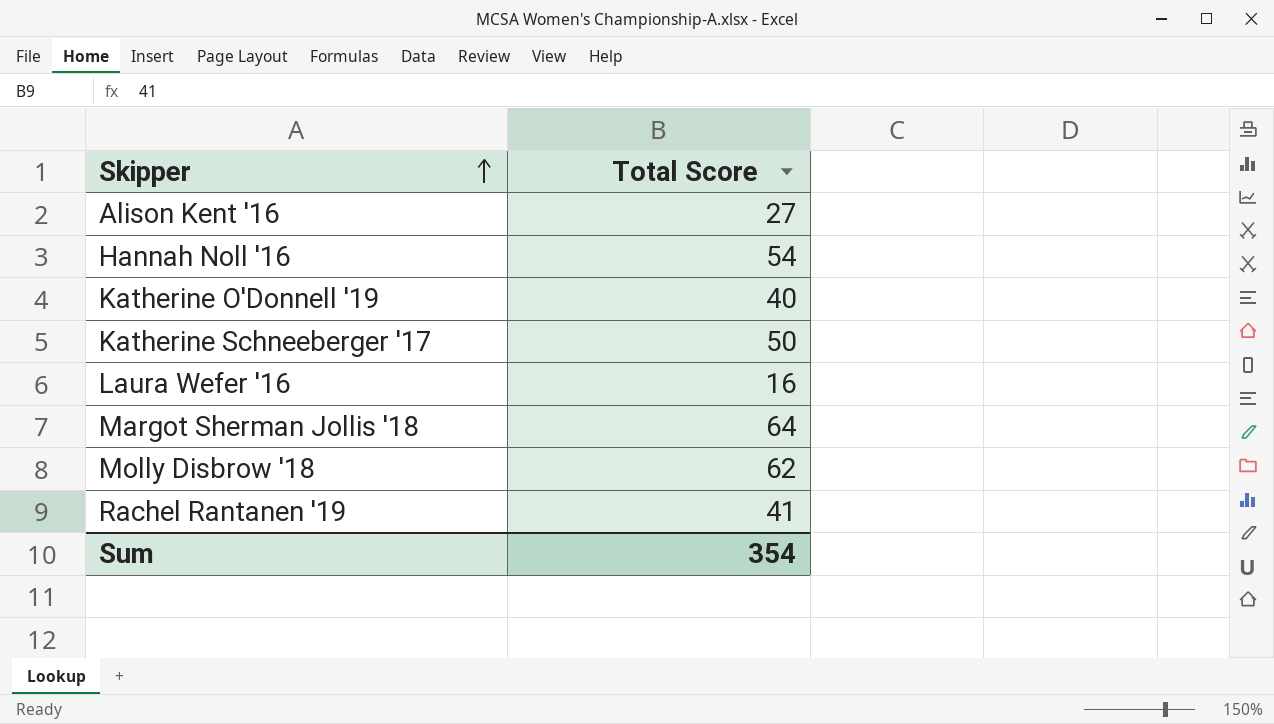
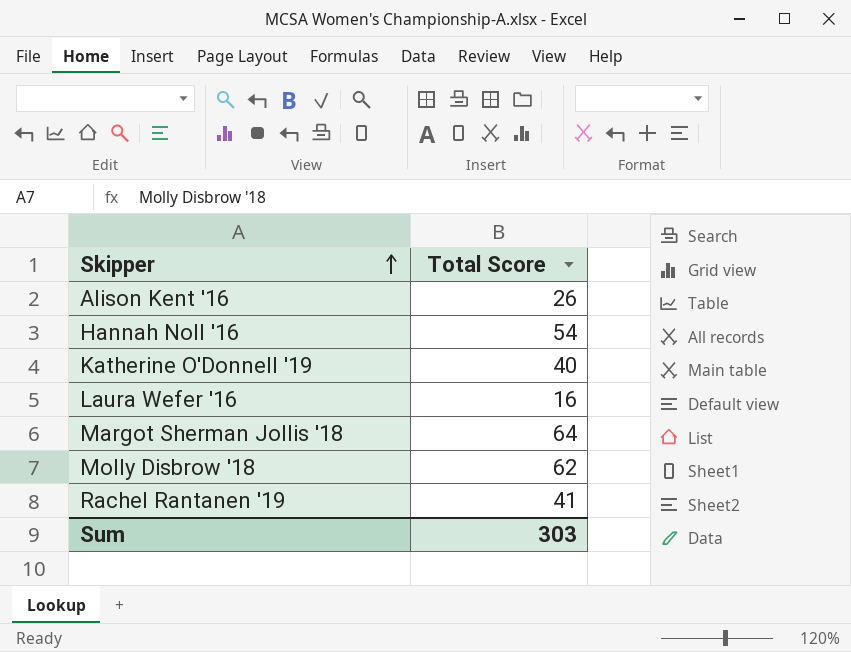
row Katherine Schneeberger '17: 50 -> none
Alison Kent '16 | Total Score: 27 -> 26
Sum | Total Score: 354 -> 303

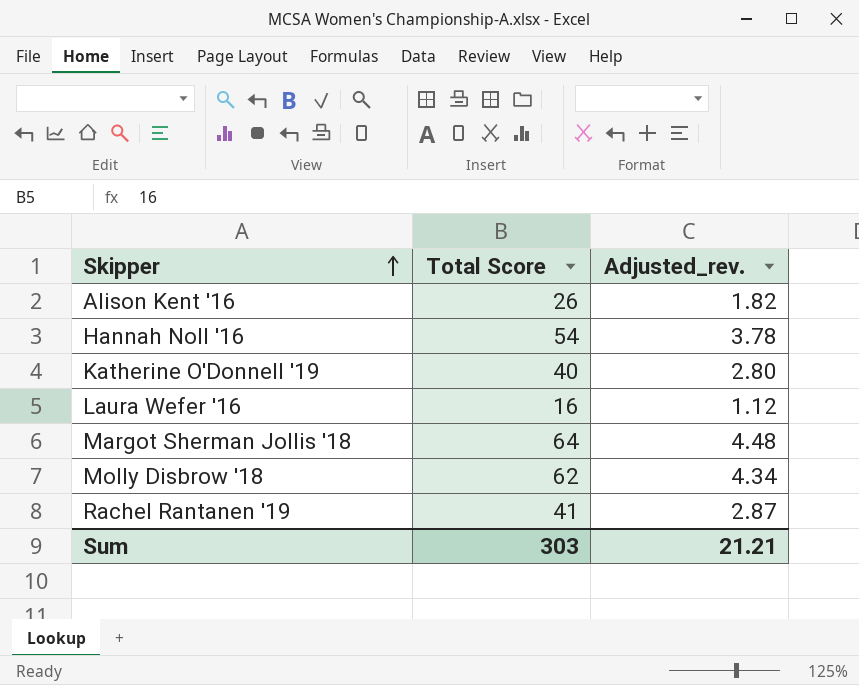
column Adjusted_rev. | formula: none -> [Total Score] * 0.07

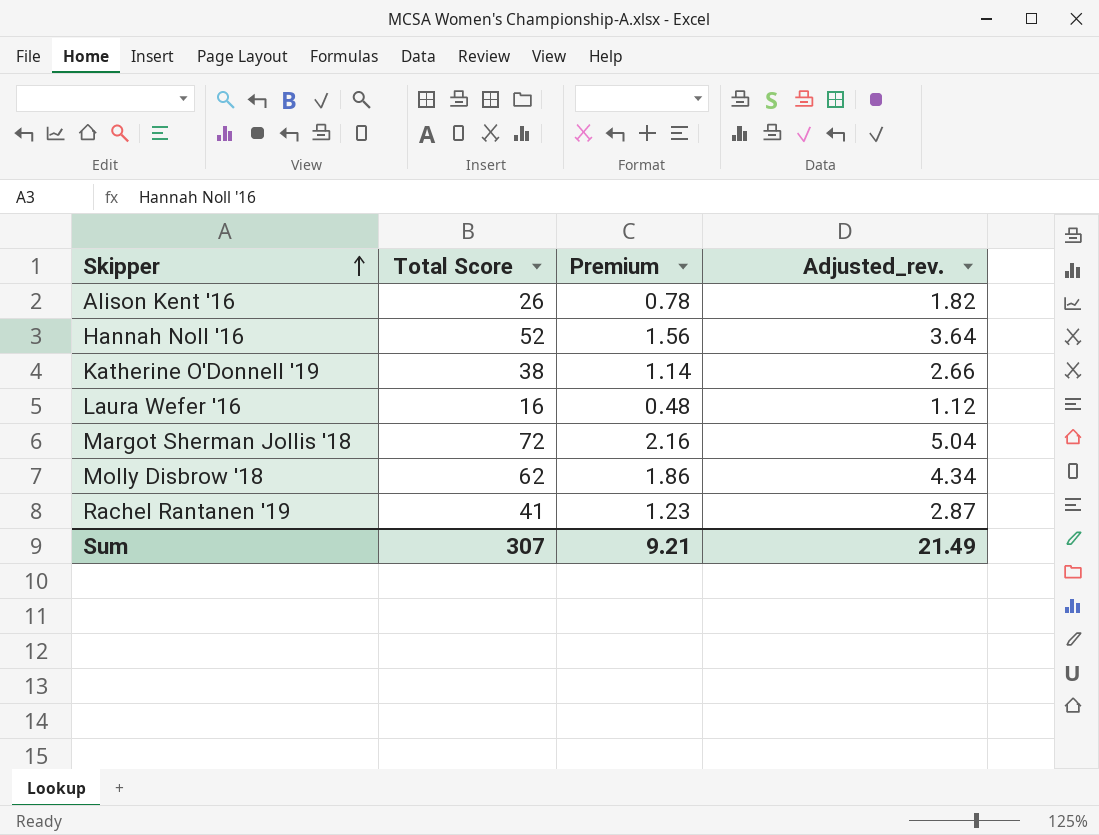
column Premium | formula: none -> [Total Score] * 0.03
Hannah Noll '16 | Total Score: 54 -> 52
Hannah Noll '16 | Adjusted_rev.: 3.78 -> 3.64
Katherine O'Donnell '19 | Total Score: 40 -> 38
Katherine O'Donnell '19 | Adjusted_rev.: 2.80 -> 2.66
Margot Sherman Jollis '18 | Total Score: 64 -> 72
Margot Sherman Jollis '18 | Adjusted_rev.: 4.48 -> 5.04
Sum | Total Score: 303 -> 307
Sum | Adjusted_rev.: 21.21 -> 21.49

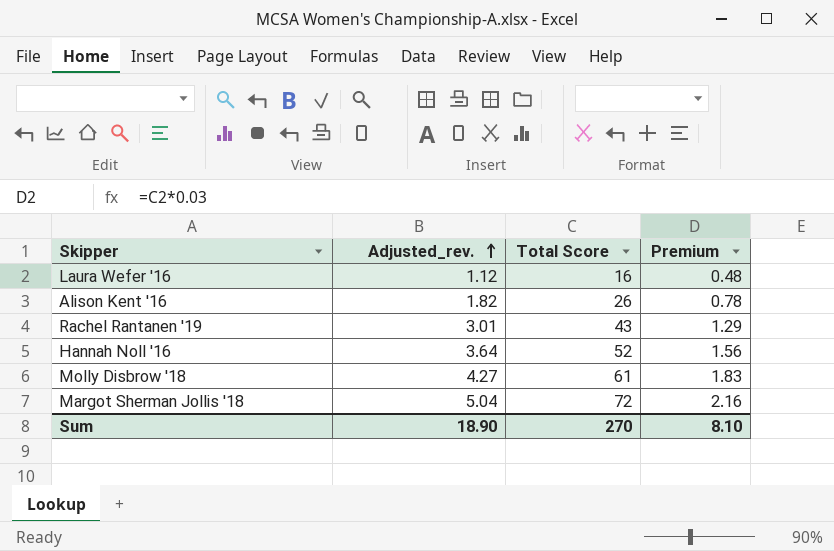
row order: Skipper ascending -> Adjusted_rev. ascending
column Adjusted_rev. | position: 4 -> 2
row Katherine O'Donnell '19: 38 | 1.14 | 2.66 -> none
Rachel Rantanen '19 | Adjusted_rev.: 2.87 -> 3.01
Rachel Rantanen '19 | Total Score: 41 -> 43
Rachel Rantanen '19 | Premium: 1.23 -> 1.29
Molly Disbrow '18 | Adjusted_rev.: 4.34 -> 4.27
Molly Disbrow '18 | Total Score: 62 -> 61
Molly Disbrow '18 | Premium: 1.86 -> 1.83
Sum | Adjusted_rev.: 21.49 -> 18.90
Sum | Total Score: 307 -> 270
Sum | Premium: 9.21 -> 8.10

